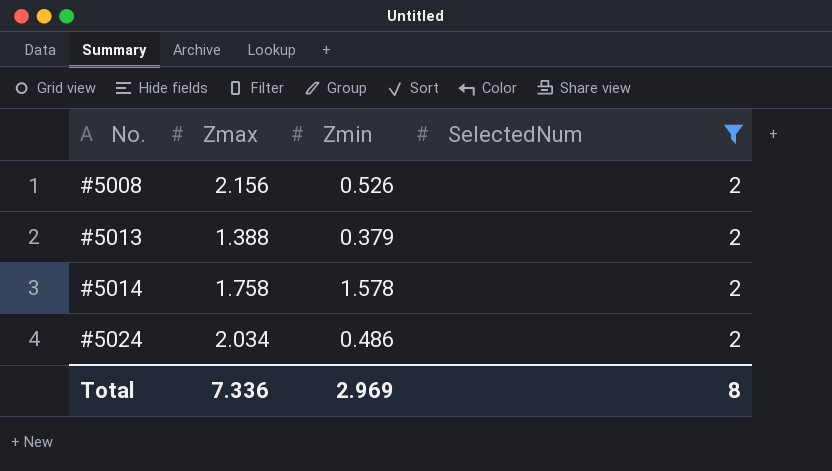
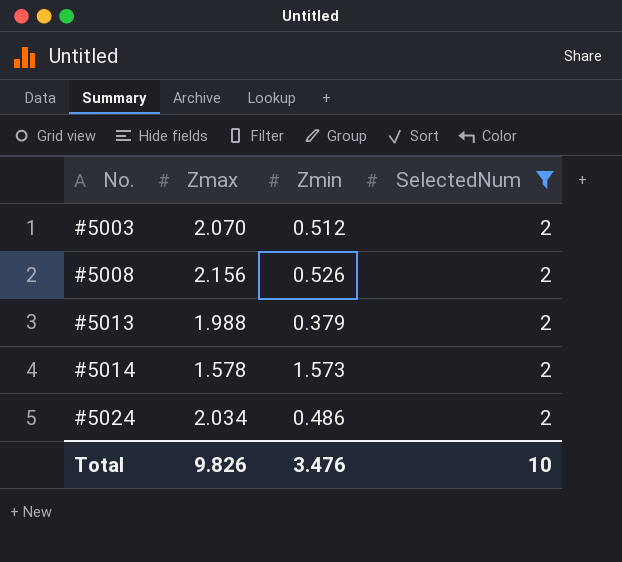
row #5003: none -> 2.070 | 0.512 | 2
#5013 | Zmax: 1.388 -> 1.988
#5014 | Zmax: 1.758 -> 1.578
#5014 | Zmin: 1.578 -> 1.573
Total | Zmax: 7.336 -> 9.826
Total | Zmin: 2.969 -> 3.476
Total | SelectedNum: 8 -> 10

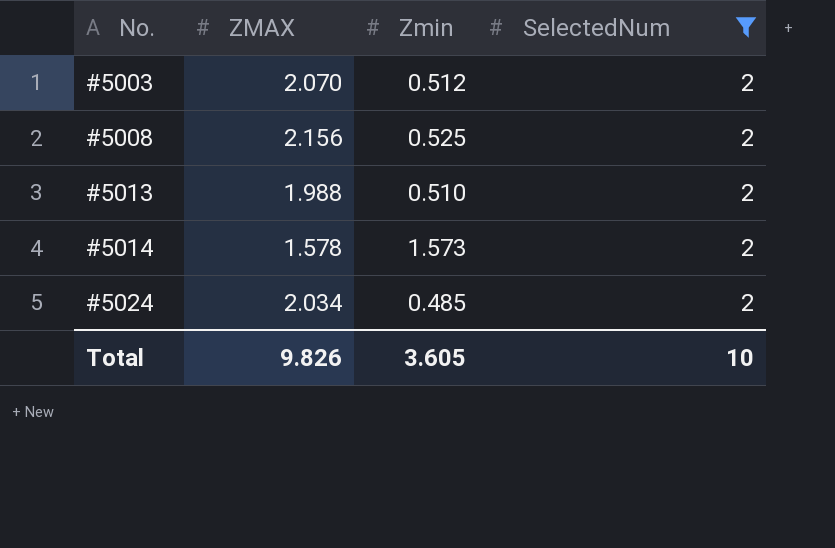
column name: Zmax -> ZMAX
#5008 | Zmin: 0.526 -> 0.525
#5013 | Zmin: 0.379 -> 0.510
#5024 | Zmin: 0.486 -> 0.485
Total | Zmin: 3.476 -> 3.605

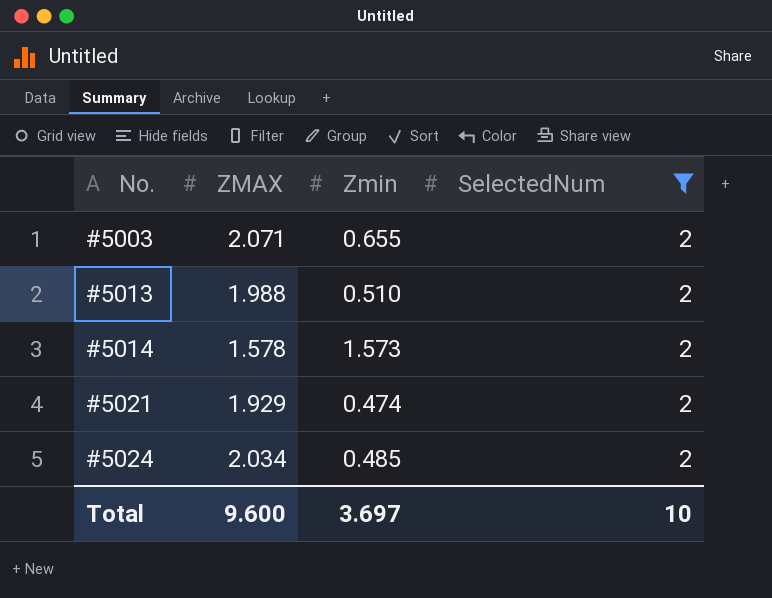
row #5008: 2.156 | 0.525 | 2 -> none
#5003 | ZMAX: 2.070 -> 2.071
#5003 | Zmin: 0.512 -> 0.655
row #5021: none -> 1.929 | 0.474 | 2
Total | ZMAX: 9.826 -> 9.600
Total | Zmin: 3.605 -> 3.697

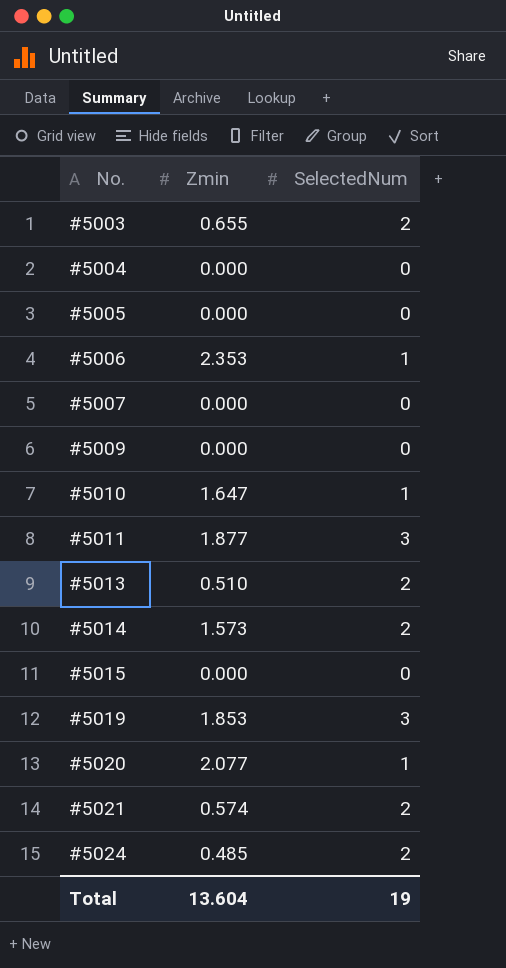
filter: SelectedNum = 2 -> none
column ZMAX | position: 2 -> none
#5021 | Zmin: 0.474 -> 0.574
Total | Zmin: 3.697 -> 13.604
Total | SelectedNum: 10 -> 19

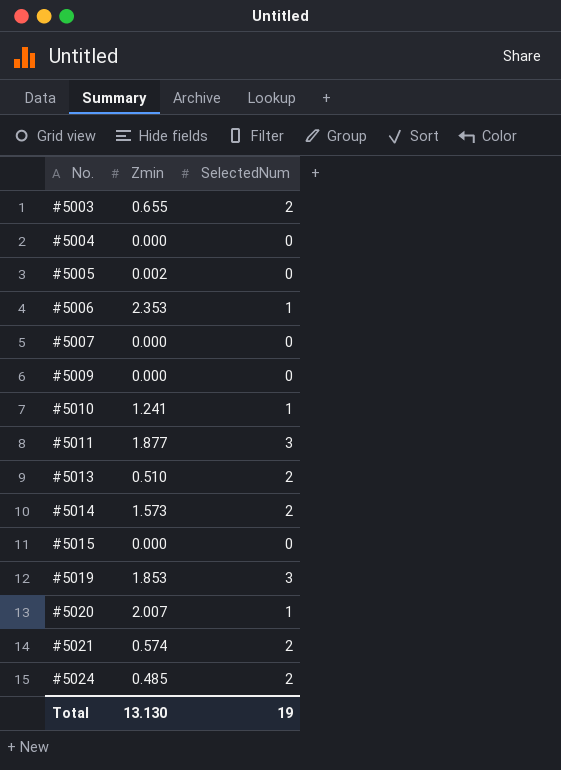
#5005 | Zmin: 0.000 -> 0.002
#5010 | Zmin: 1.647 -> 1.241
#5020 | Zmin: 2.077 -> 2.007
Total | Zmin: 13.604 -> 13.130

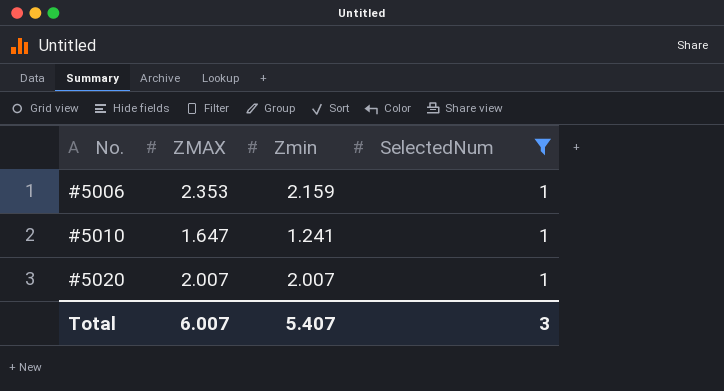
filter: none -> SelectedNum = 1
column ZMAX | position: none -> 2
#5006 | Zmin: 2.353 -> 2.159
Total | Zmin: 13.130 -> 5.407
Total | SelectedNum: 19 -> 3

